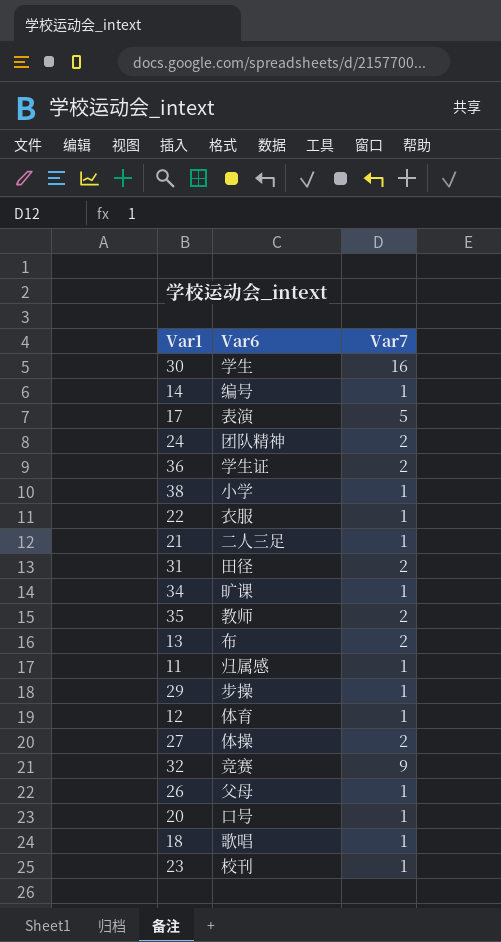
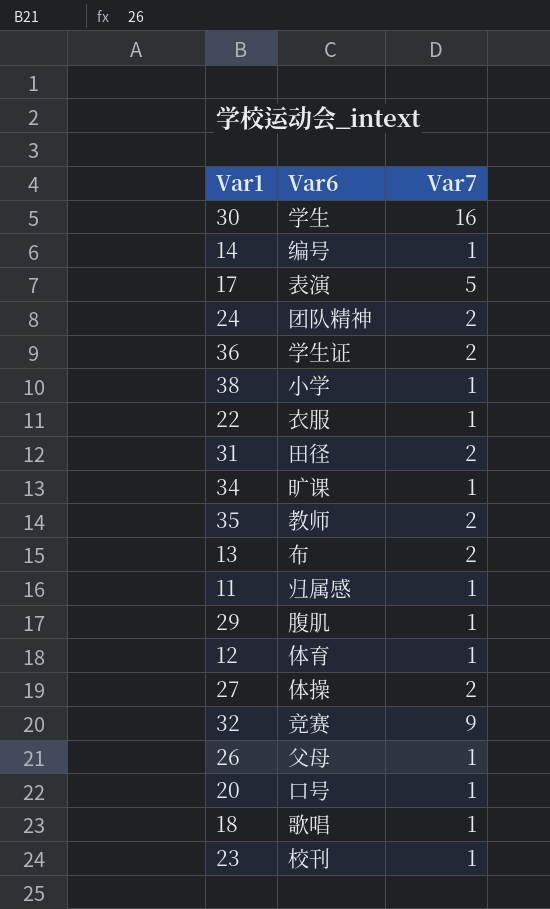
row 21: 二人三足 | 1 -> none
29 | Var6: 步操 -> 腹肌

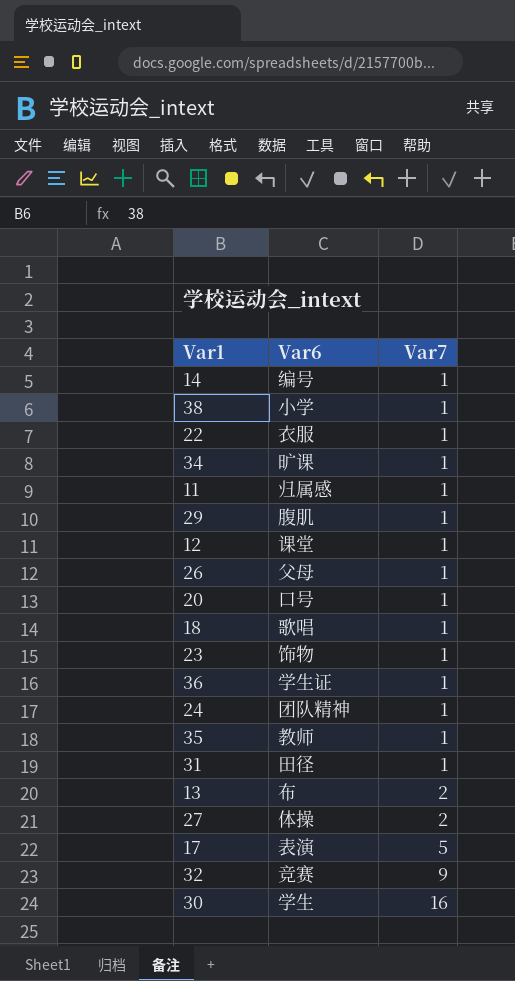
row order: none -> Var7 ascending
12 | Var6: 体育 -> 课堂
23 | Var6: 校刊 -> 饰物
36 | Var7: 2 -> 1
24 | Var7: 2 -> 1
35 | Var7: 2 -> 1
31 | Var7: 2 -> 1

